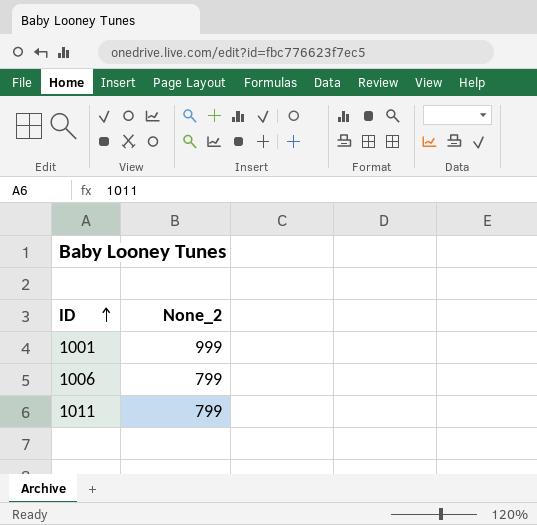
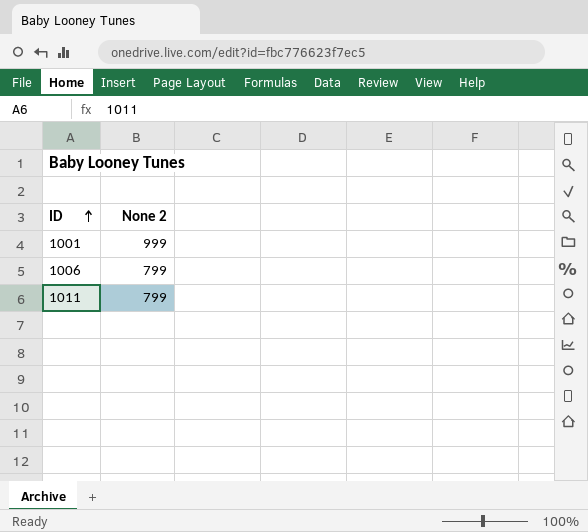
column name: None_2 -> None 2

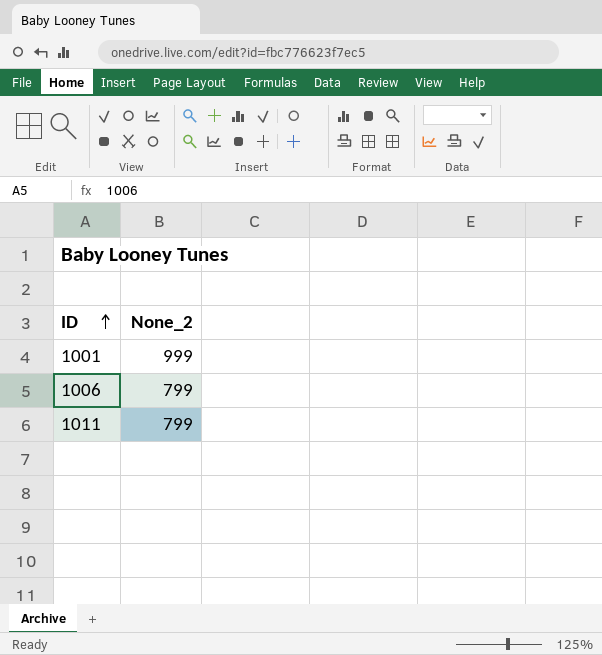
column name: None 2 -> None_2

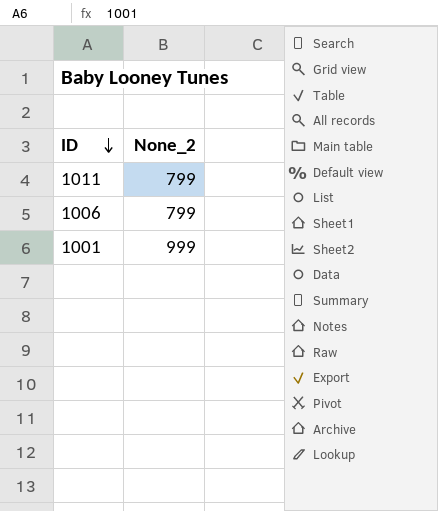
row order: ID ascending -> ID descending

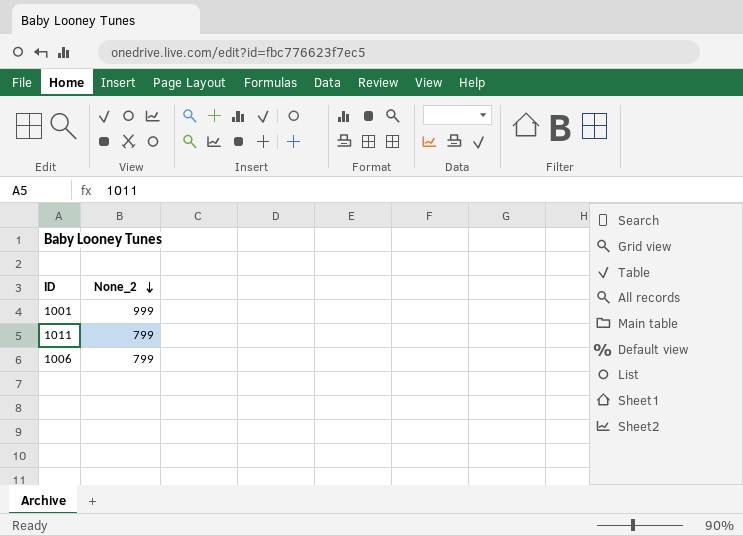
row order: ID descending -> None_2 descending

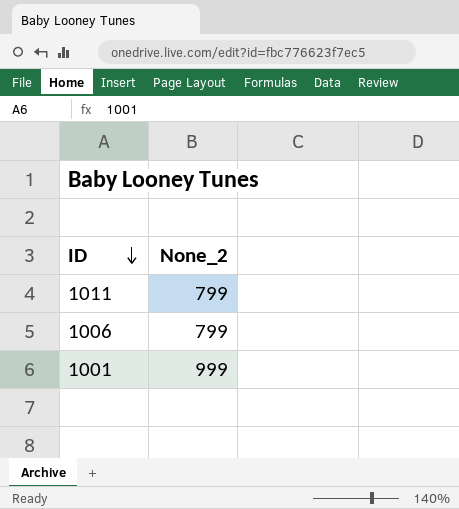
row order: None_2 descending -> ID descending

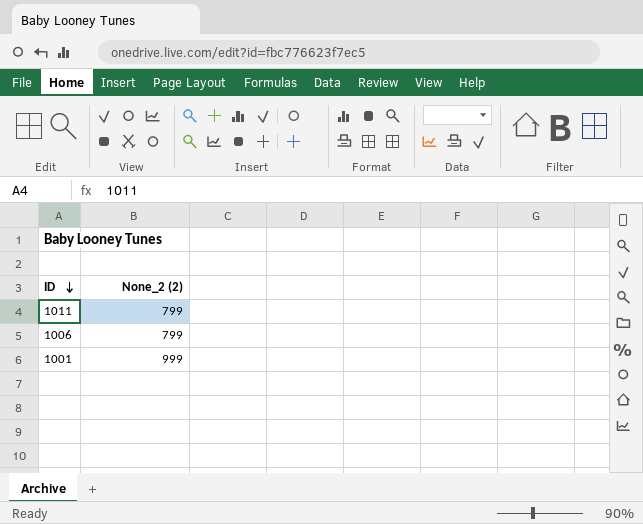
column name: None_2 -> None_2 (2)

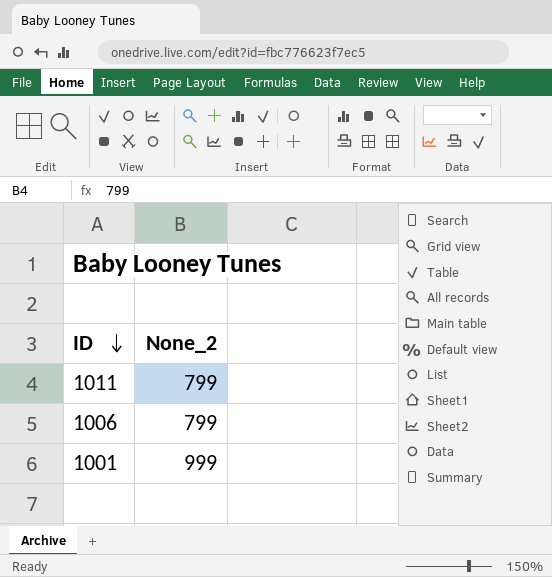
column name: None_2 (2) -> None_2

